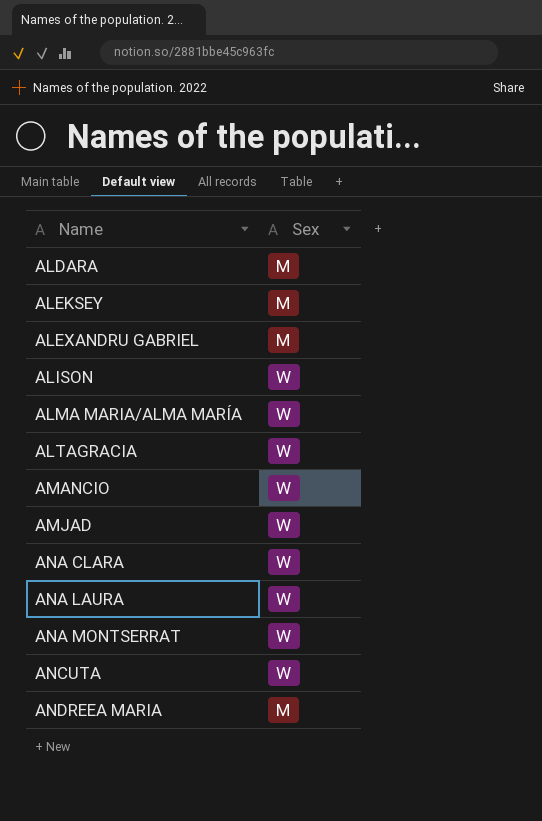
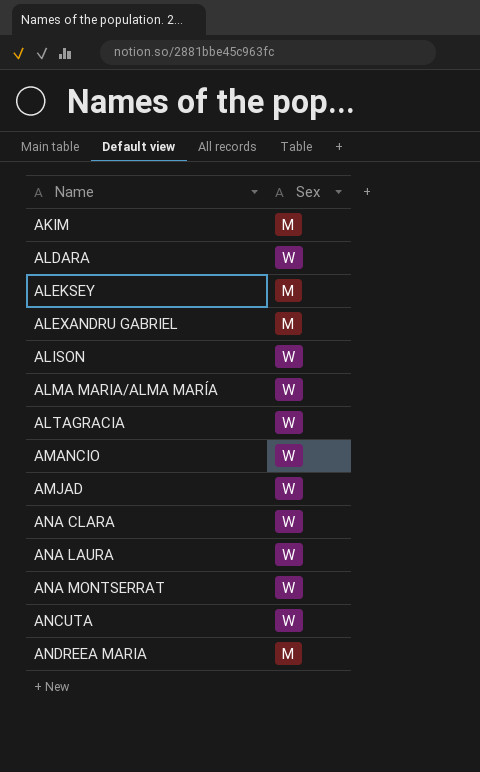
row AKIM: none -> M
ALDARA | Sex: M -> W

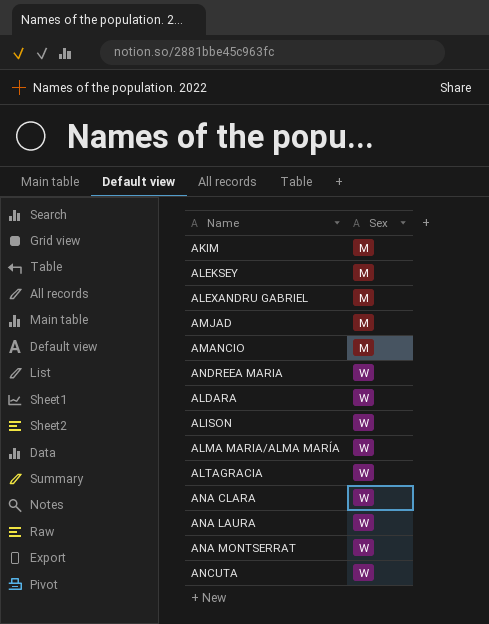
row order: Name ascending -> Sex ascending
AMJAD | Sex: W -> M
AMANCIO | Sex: W -> M
ANDREEA MARIA | Sex: M -> W

